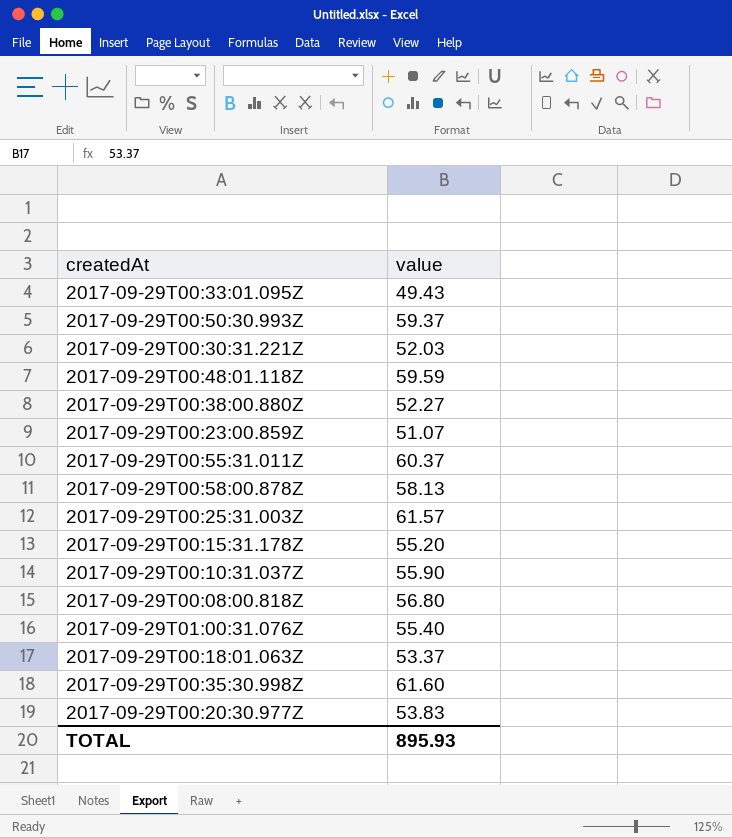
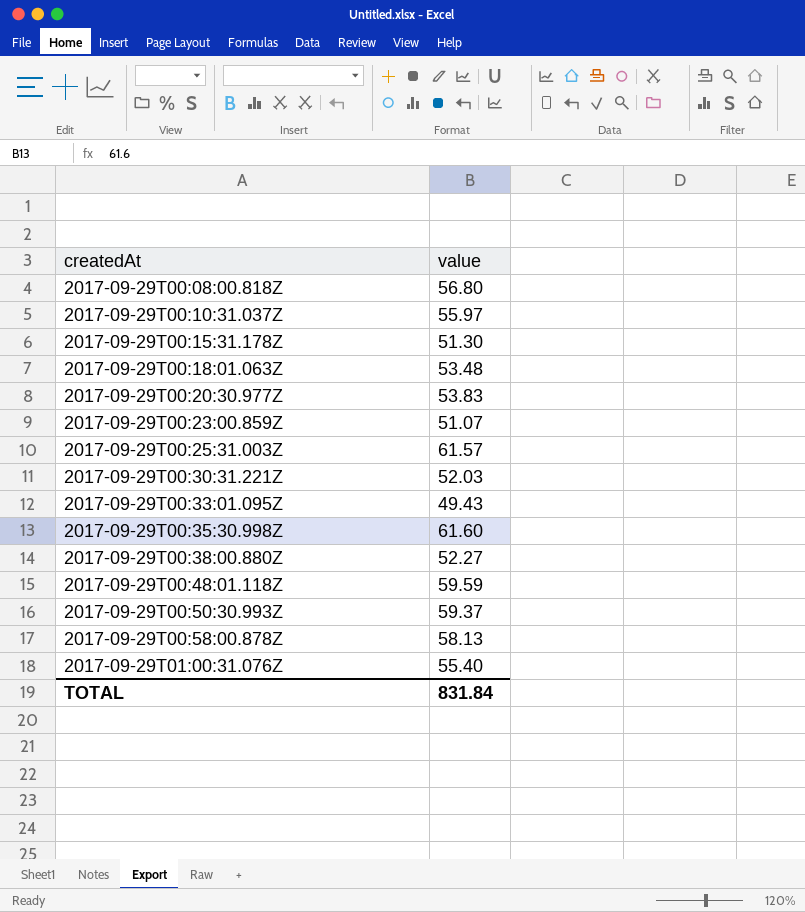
row order: none -> createdAt ascending
row 2017-09-29T00:55:31.011Z: 60.37 -> none
2017-09-29T00:10:31.037Z | value: 55.90 -> 55.97
2017-09-29T00:15:31.178Z | value: 55.20 -> 51.30
2017-09-29T00:18:01.063Z | value: 53.37 -> 53.48
TOTAL | value: 895.93 -> 831.84

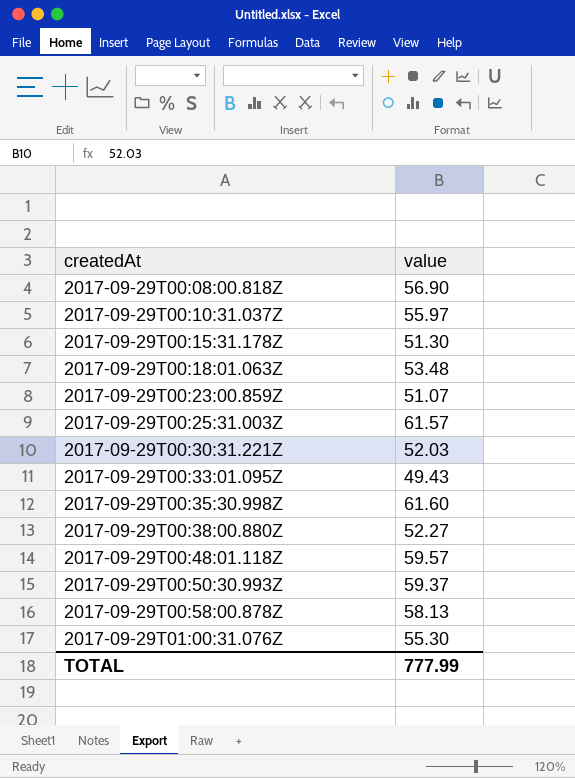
row 2017-09-29T00:20:30.977Z: 53.83 -> none
2017-09-29T00:08:00.818Z | value: 56.80 -> 56.90
2017-09-29T00:48:01.118Z | value: 59.59 -> 59.57
2017-09-29T01:00:31.076Z | value: 55.40 -> 55.30
TOTAL | value: 831.84 -> 777.99

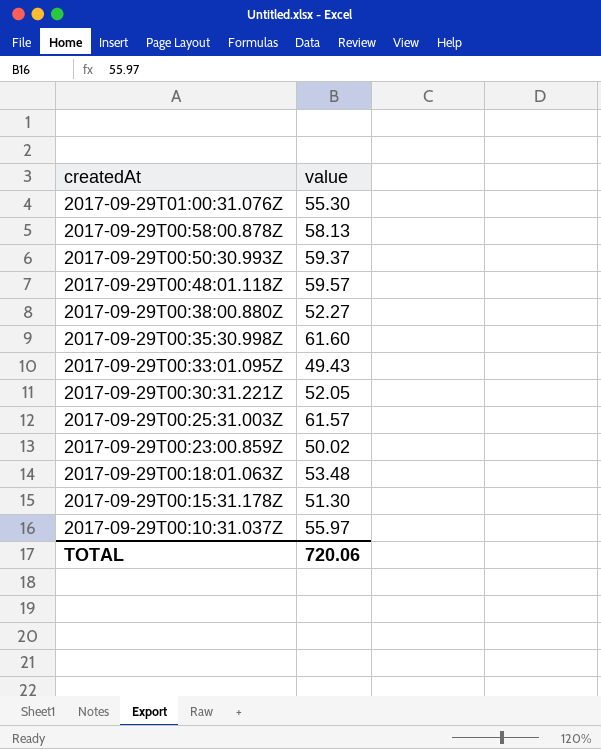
row order: createdAt ascending -> createdAt descending
row 2017-09-29T00:08:00.818Z: 56.90 -> none
2017-09-29T00:30:31.221Z | value: 52.03 -> 52.05
2017-09-29T00:23:00.859Z | value: 51.07 -> 50.02
TOTAL | value: 777.99 -> 720.06

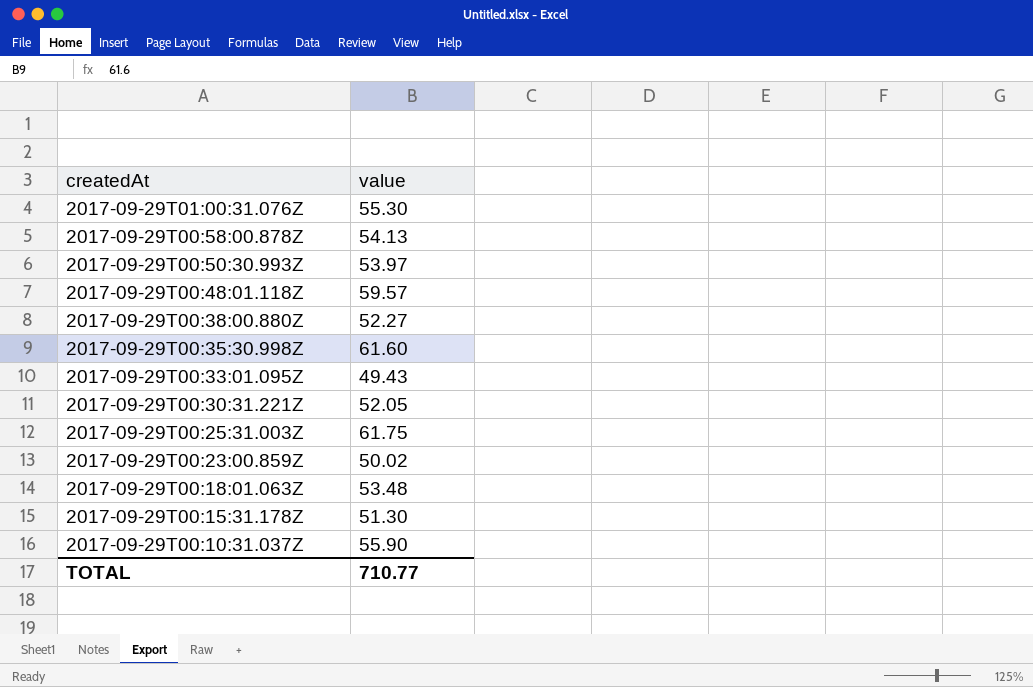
2017-09-29T00:58:00.878Z | value: 58.13 -> 54.13
2017-09-29T00:50:30.993Z | value: 59.37 -> 53.97
2017-09-29T00:25:31.003Z | value: 61.57 -> 61.75
2017-09-29T00:10:31.037Z | value: 55.97 -> 55.90
TOTAL | value: 720.06 -> 710.77

